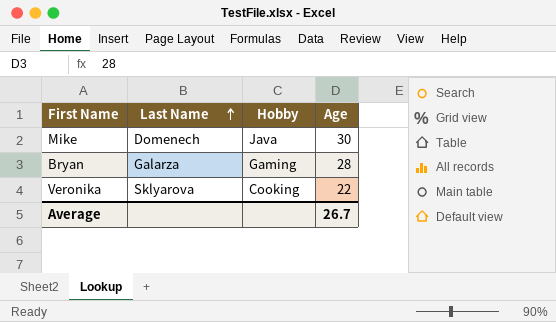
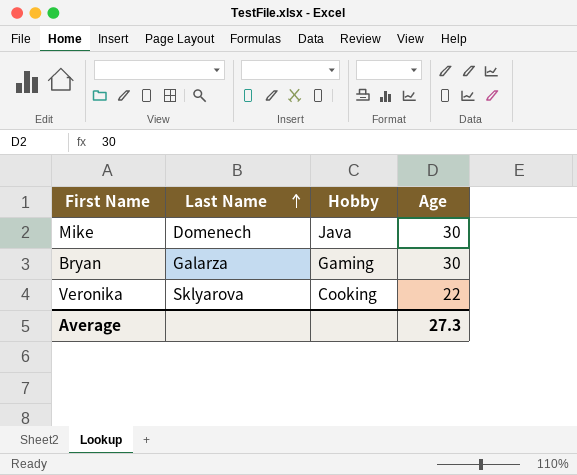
Bryan | Age: 28 -> 30
Average | Age: 26.7 -> 27.3

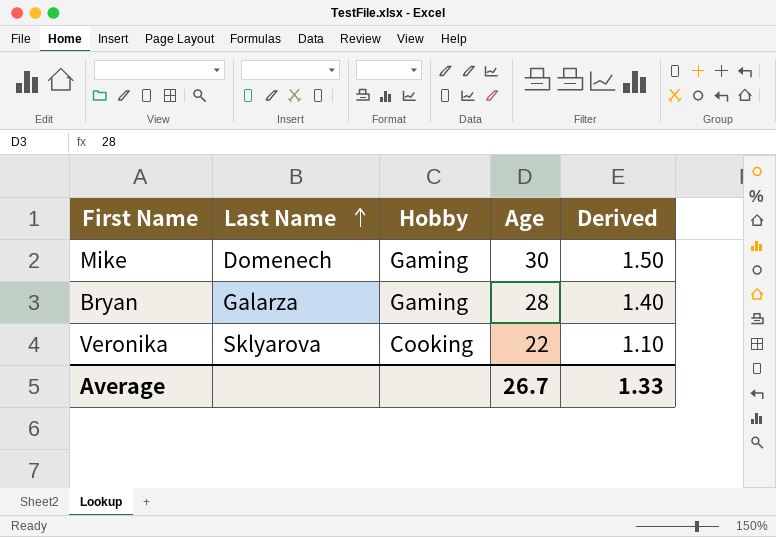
column Derived | formula: none -> [Age] * 0.05
Mike | Hobby: Java -> Gaming
Bryan | Age: 30 -> 28
Average | Age: 27.3 -> 26.7

